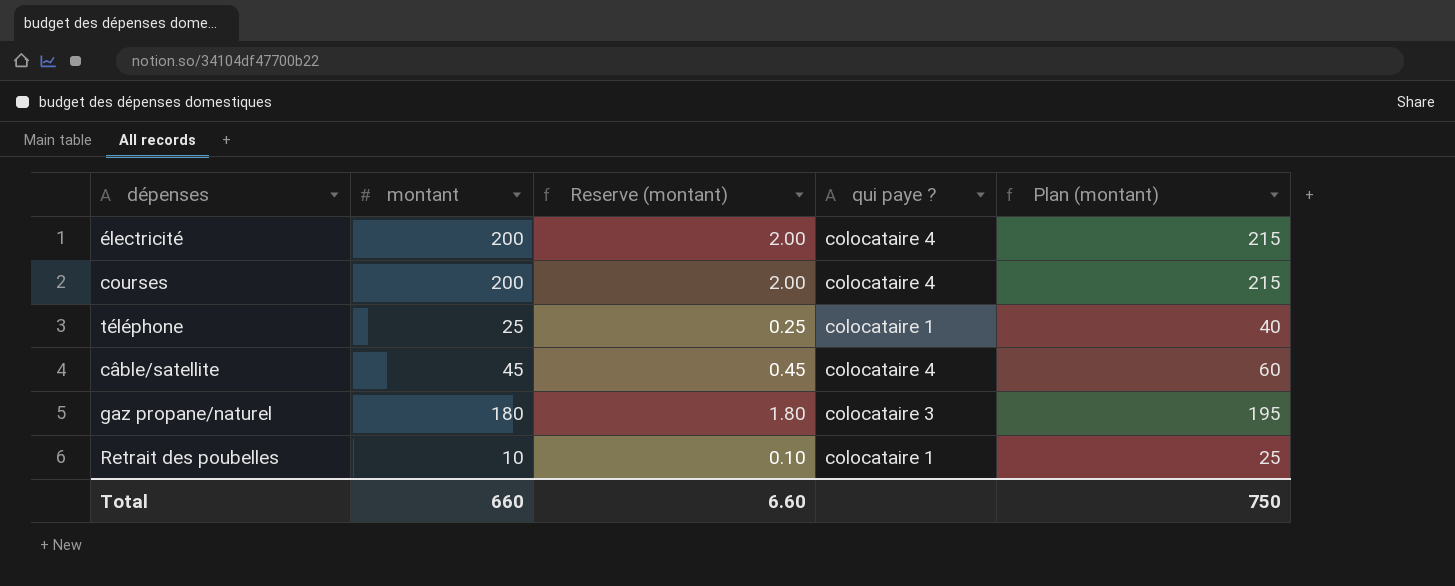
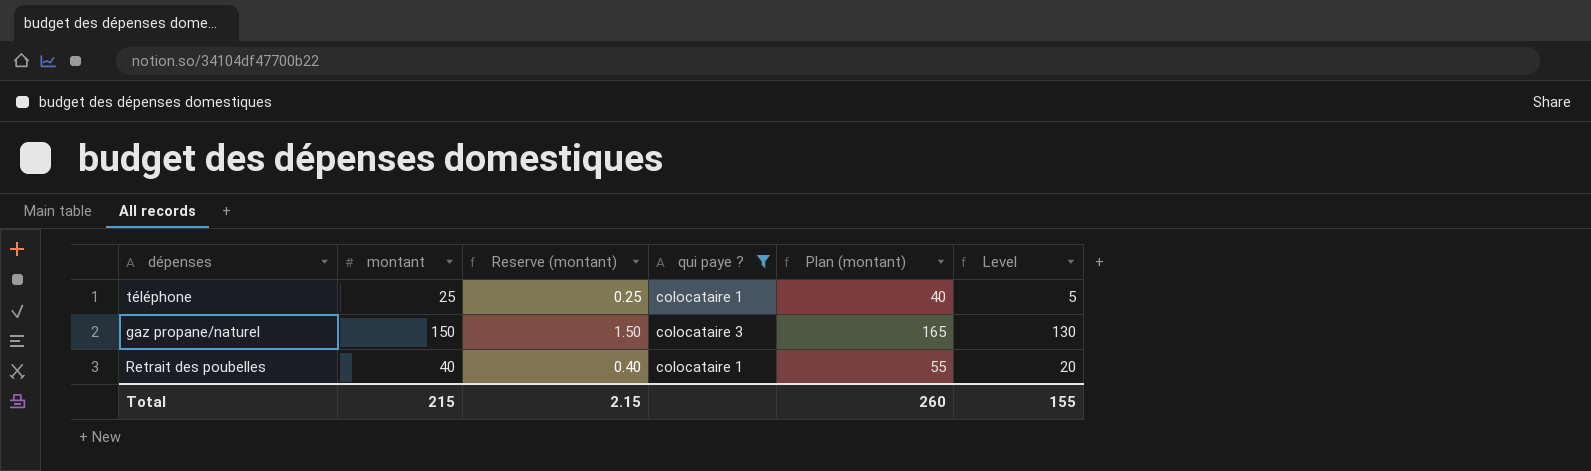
filter: none -> qui paye ? != colocataire 4
column Level | formula: none -> [montant] - 20
gaz propane/naturel | montant: 180 -> 150
gaz propane/naturel | Reserve (montant): 1.80 -> 1.50
gaz propane/naturel | Plan (montant): 195 -> 165
Retrait des poubelles | montant: 10 -> 40
Retrait des poubelles | Reserve (montant): 0.10 -> 0.40
Retrait des poubelles | Plan (montant): 25 -> 55
Total | montant: 660 -> 215
Total | Reserve (montant): 6.60 -> 2.15
Total | Plan (montant): 750 -> 260

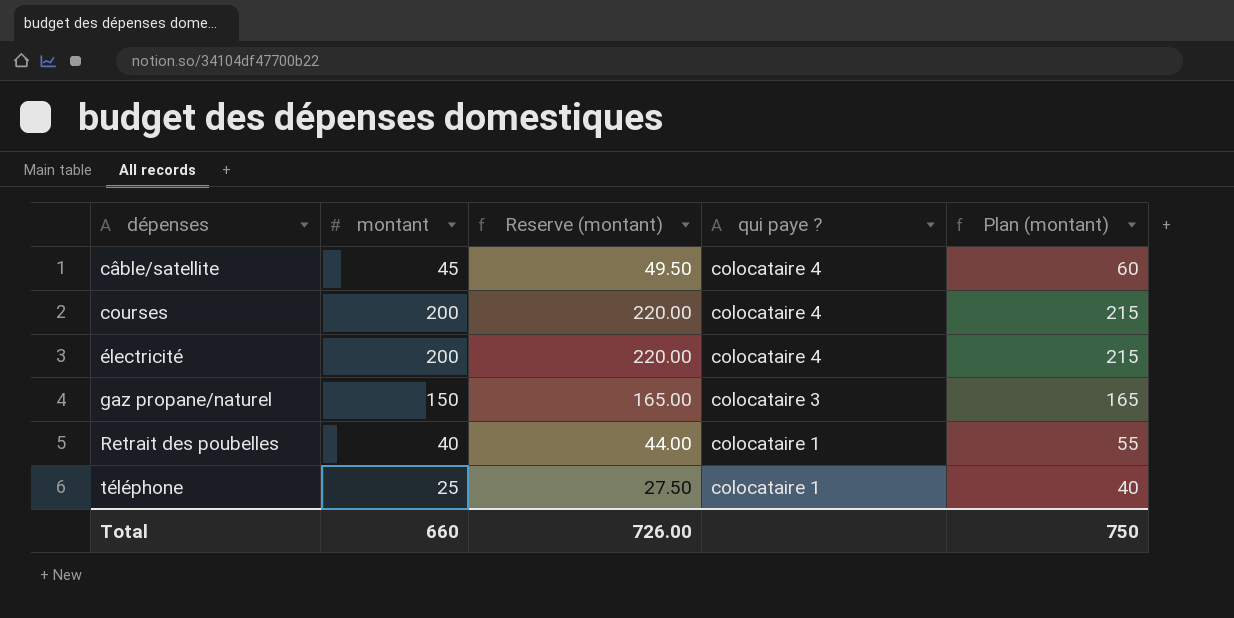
filter: qui paye ? != colocataire 4 -> none
row order: none -> dépenses ascending
column Level | formula: [montant] - 20 -> none
column Reserve (montant) | formula: [montant] * 0.01 -> [montant] * 1.1
Total | montant: 215 -> 660
Total | Reserve (montant): 2.15 -> 726.00
Total | Plan (montant): 260 -> 750

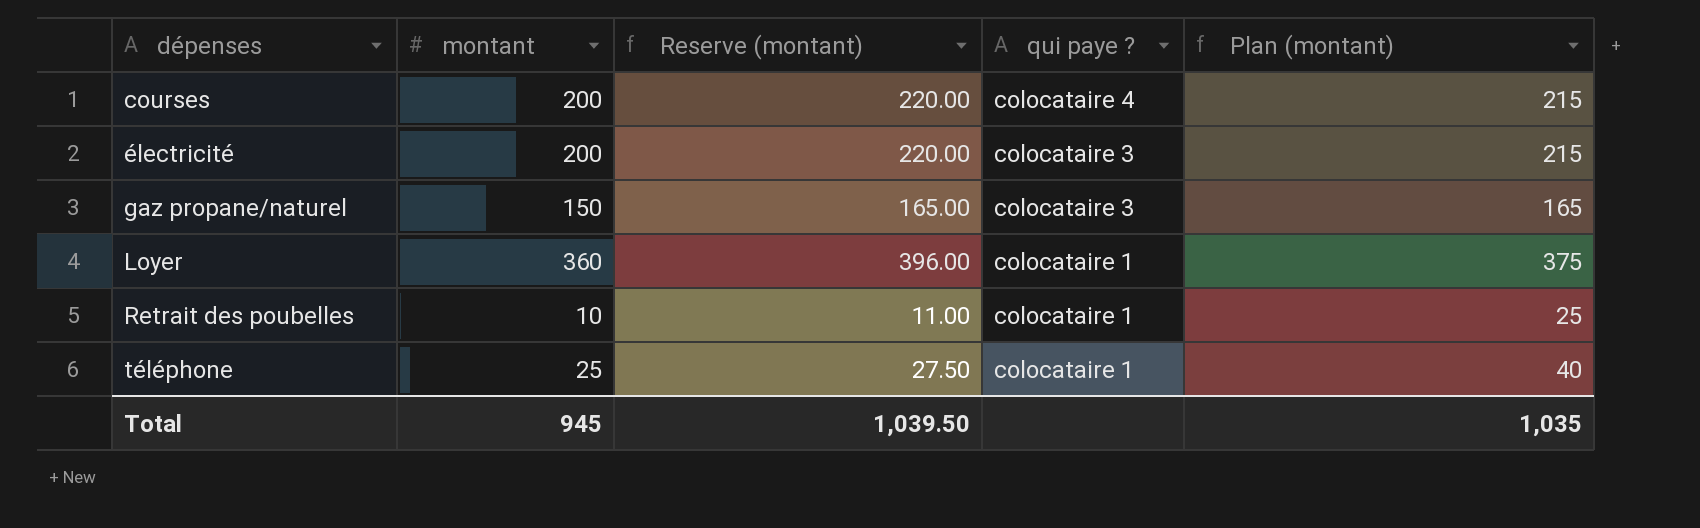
row câble/satellite: 45 | 49.50 | colocataire 4 | 60 -> none
électricité | qui paye ?: colocataire 4 -> colocataire 3
row Loyer: none -> 360 | 396.00 | colocataire 1 | 375
Retrait des poubelles | montant: 40 -> 10
Retrait des poubelles | Reserve (montant): 44.00 -> 11.00
Retrait des poubelles | Plan (montant): 55 -> 25
Total | montant: 660 -> 945
Total | Reserve (montant): 726.00 -> 1,039.50
Total | Plan (montant): 750 -> 1,035

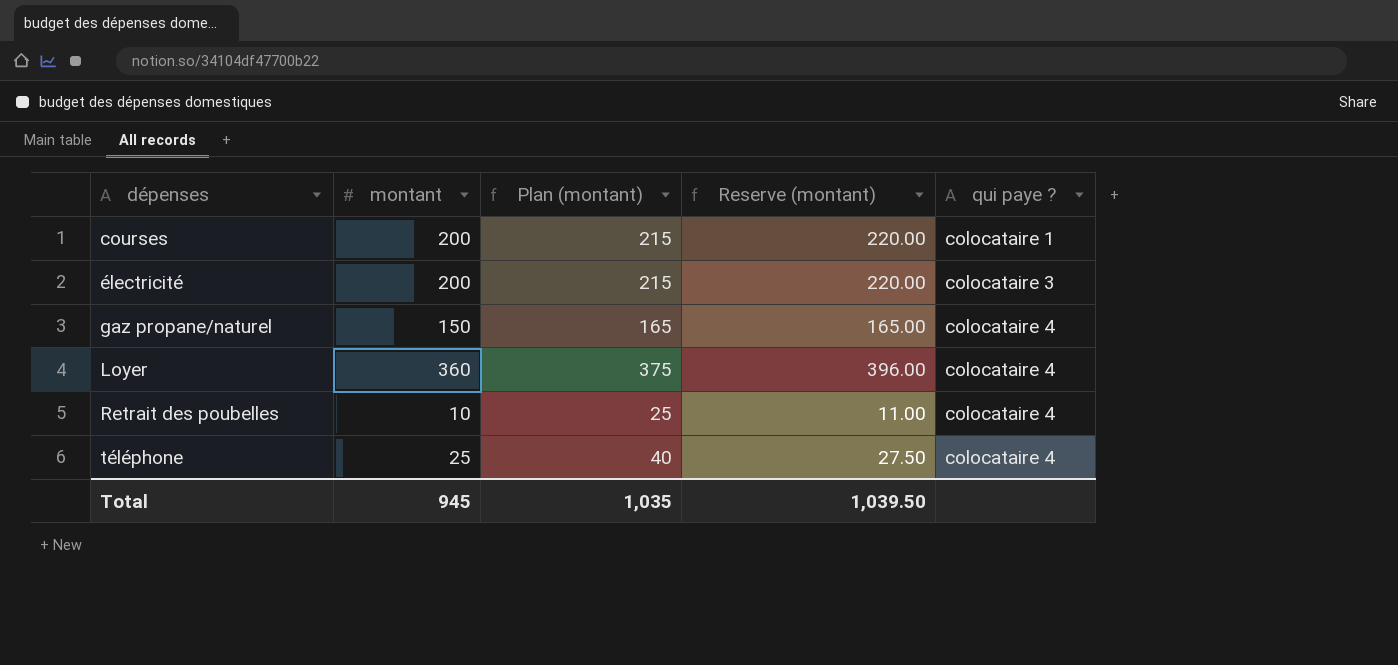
column Plan (montant) | position: 5 -> 3
courses | qui paye ?: colocataire 4 -> colocataire 1
gaz propane/naturel | qui paye ?: colocataire 3 -> colocataire 4
Loyer | qui paye ?: colocataire 1 -> colocataire 4
Retrait des poubelles | qui paye ?: colocataire 1 -> colocataire 4
téléphone | qui paye ?: colocataire 1 -> colocataire 4

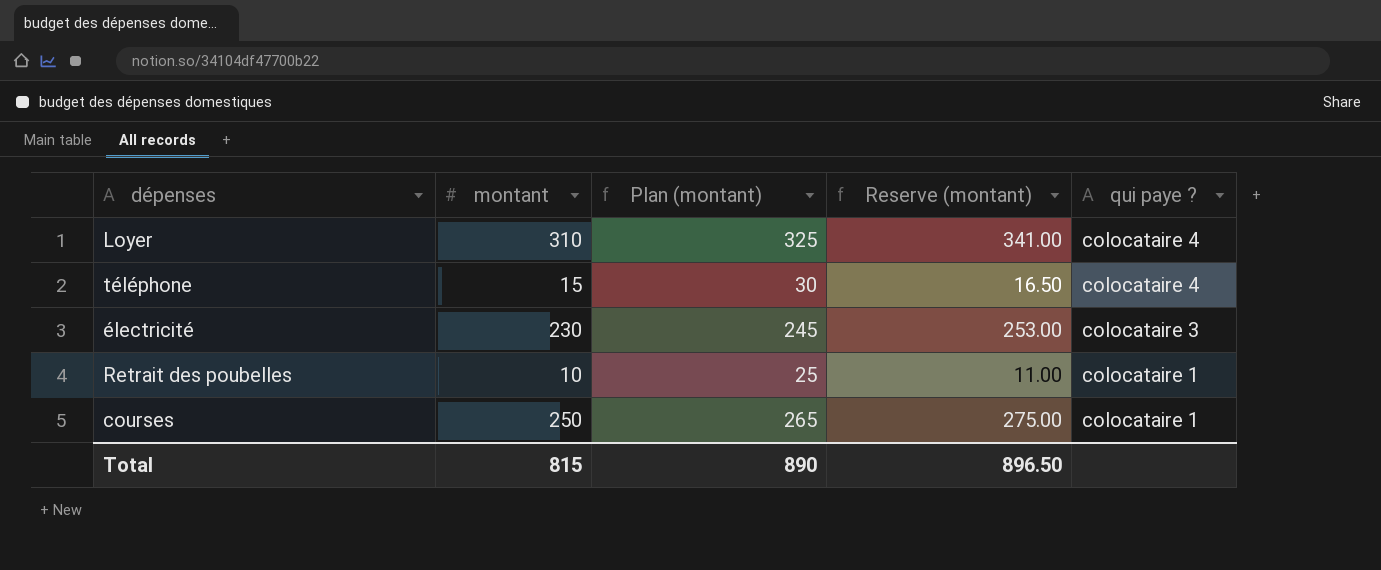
row order: dépenses ascending -> qui paye ? descending
row gaz propane/naturel: 150 | 165 | 165.00 | colocataire 4 -> none
Loyer | montant: 360 -> 310
Loyer | Plan (montant): 375 -> 325
Loyer | Reserve (montant): 396.00 -> 341.00
téléphone | montant: 25 -> 15
téléphone | Plan (montant): 40 -> 30
téléphone | Reserve (montant): 27.50 -> 16.50
électricité | montant: 200 -> 230
électricité | Plan (montant): 215 -> 245
électricité | Reserve (montant): 220.00 -> 253.00
Retrait des poubelles | qui paye ?: colocataire 4 -> colocataire 1
courses | montant: 200 -> 250
courses | Plan (montant): 215 -> 265
courses | Reserve (montant): 220.00 -> 275.00
Total | montant: 945 -> 815
Total | Plan (montant): 1,035 -> 890
Total | Reserve (montant): 1,039.50 -> 896.50

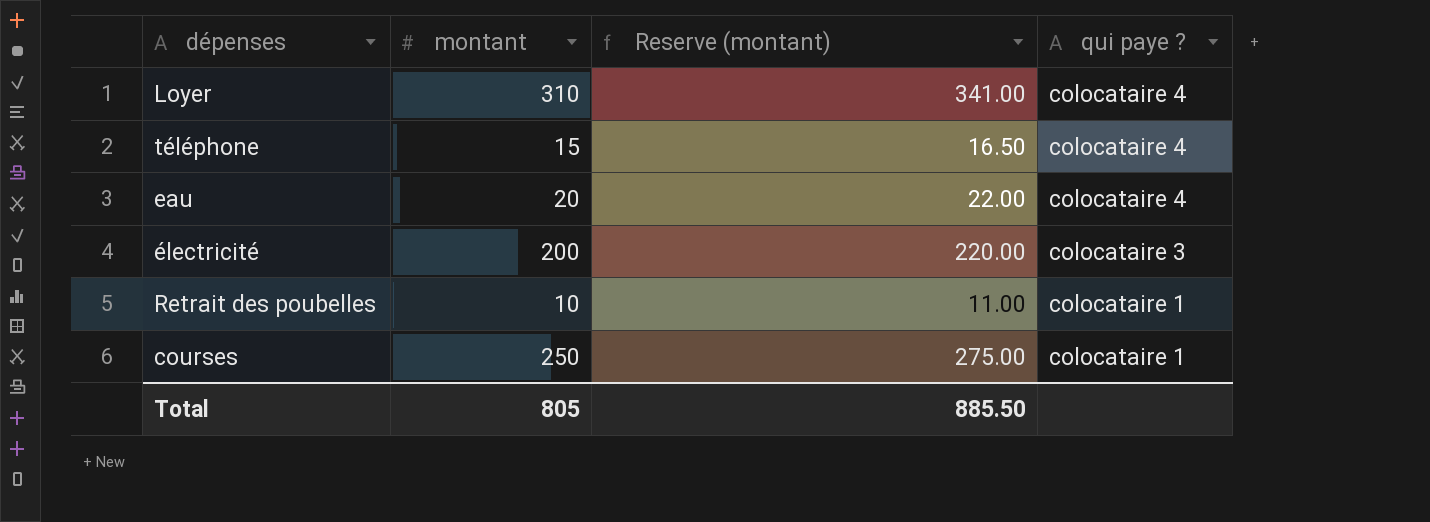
column Plan (montant) | formula: [montant] + 15 -> none
row eau: none -> 20 | 22.00 | colocataire 4
électricité | montant: 230 -> 200
électricité | Reserve (montant): 253.00 -> 220.00
Total | montant: 815 -> 805
Total | Reserve (montant): 896.50 -> 885.50

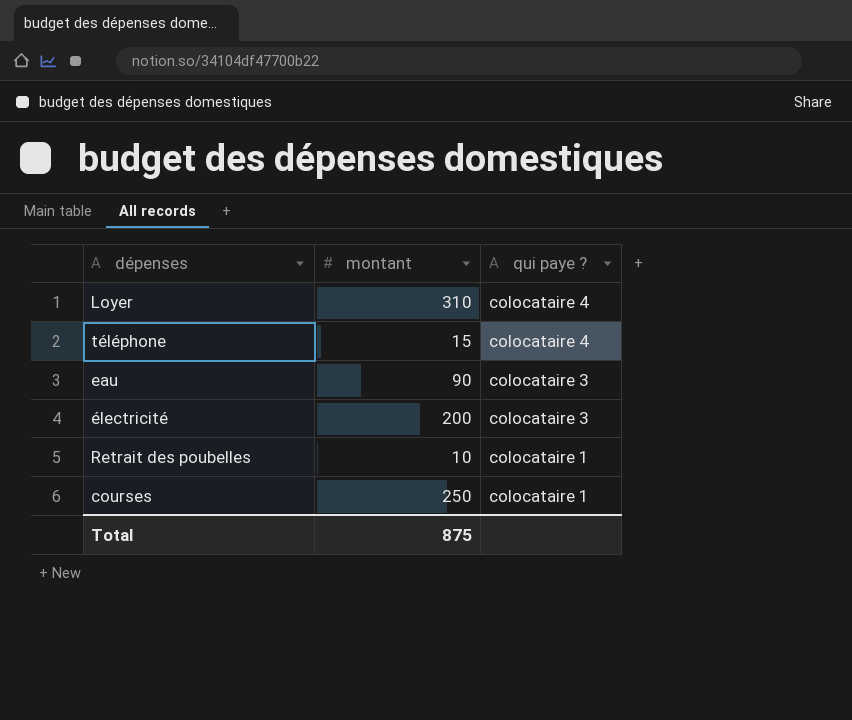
column Reserve (montant) | formula: [montant] * 1.1 -> none
eau | montant: 20 -> 90
eau | qui paye ?: colocataire 4 -> colocataire 3
Total | montant: 805 -> 875

